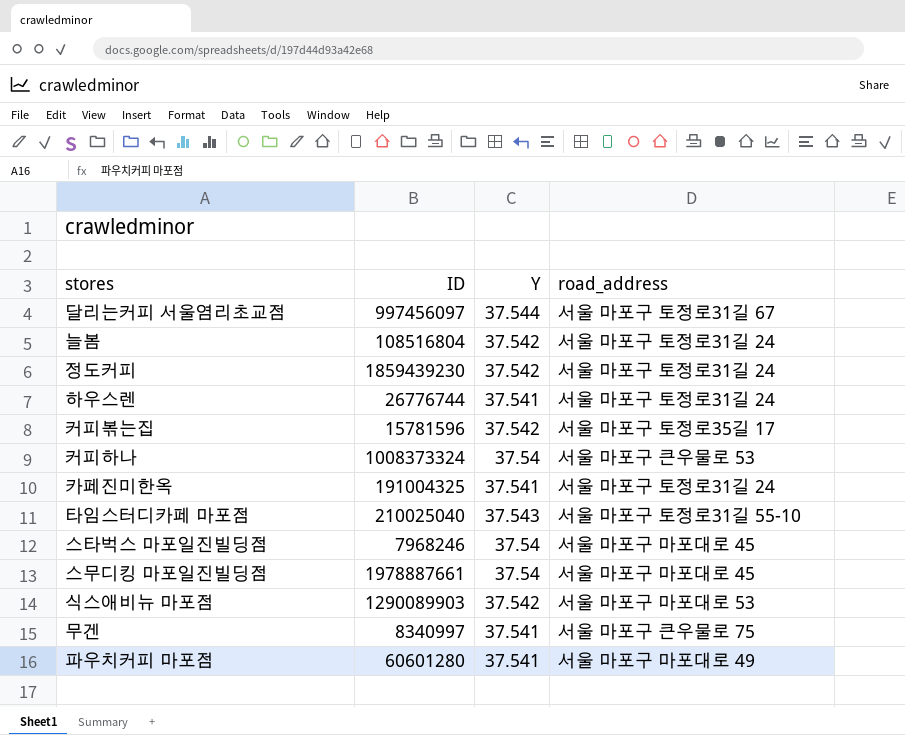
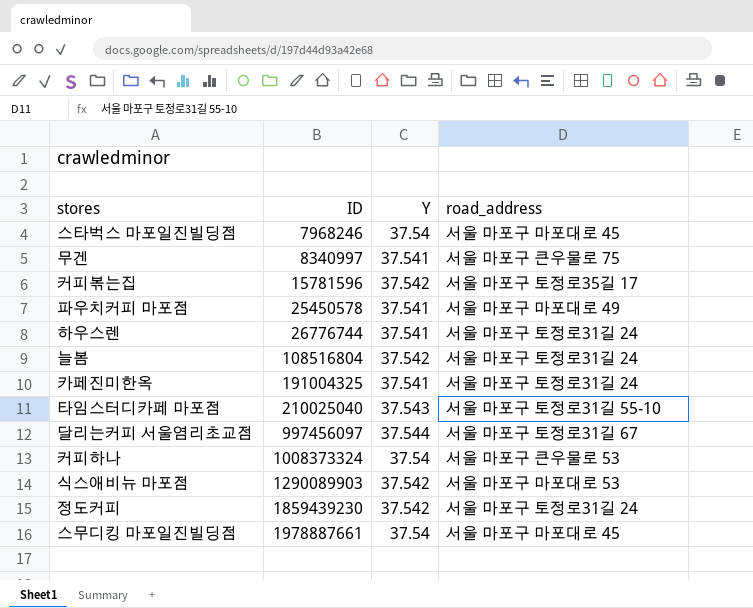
row order: none -> ID ascending
파우치커피 마포점 | ID: 60601280 -> 25450578

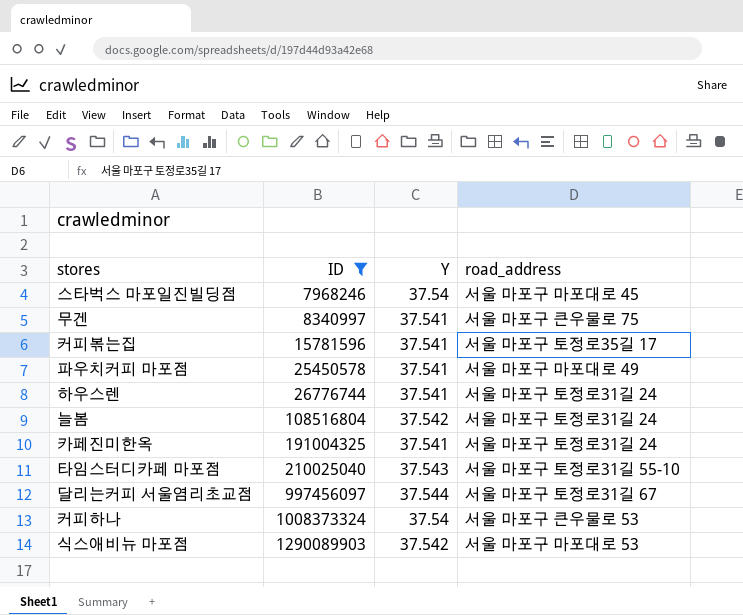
filter: none -> ID <= 1290089903
커피볶는집 | Y: 37.542 -> 37.541

